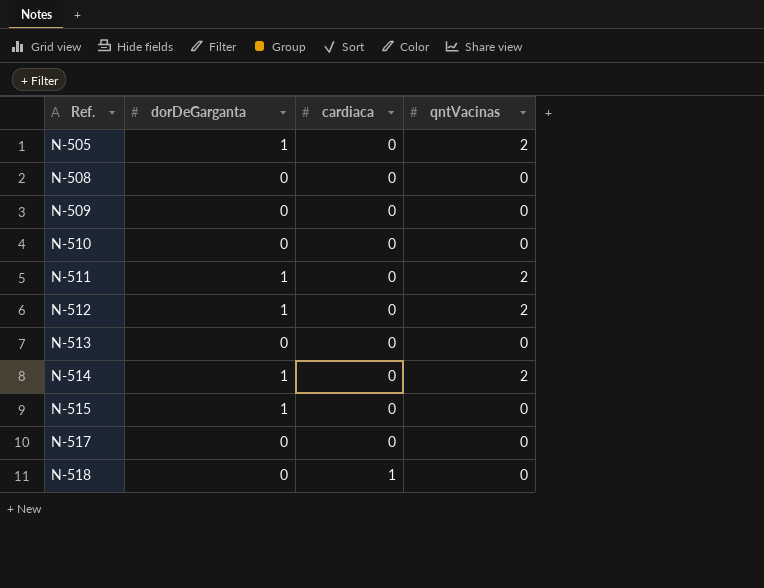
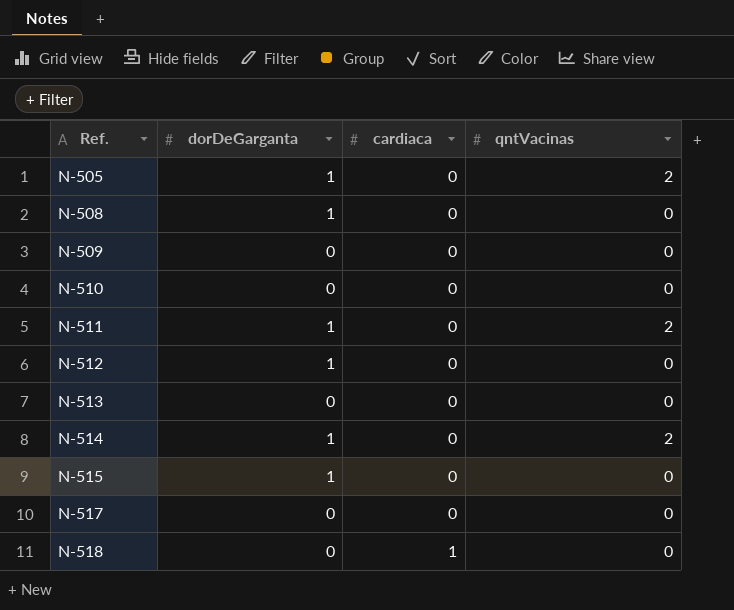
N-508 | dorDeGarganta: 0 -> 1
N-512 | qntVacinas: 2 -> 0

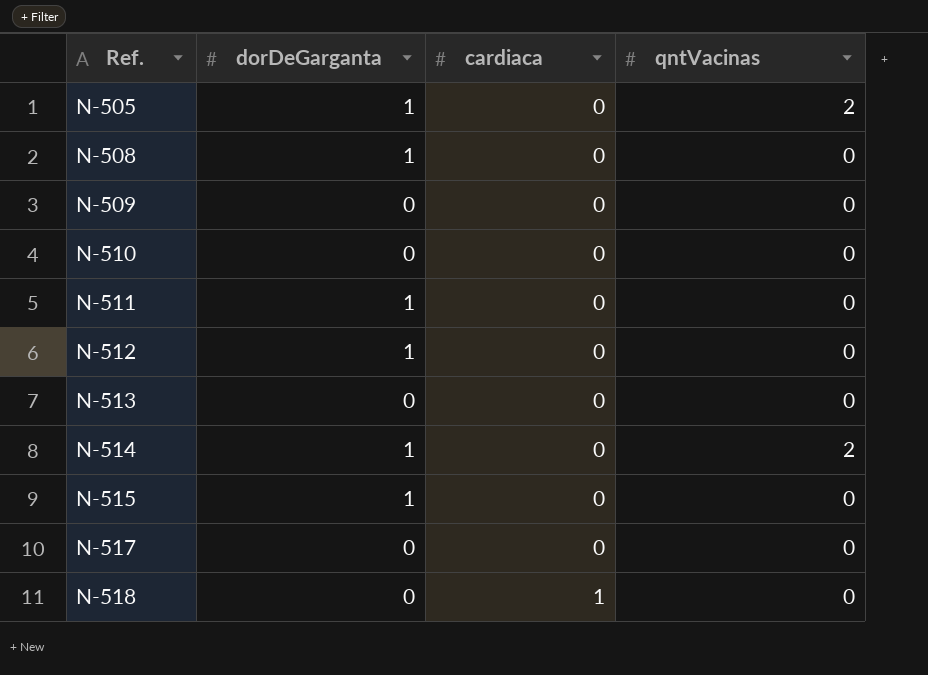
N-511 | qntVacinas: 2 -> 0

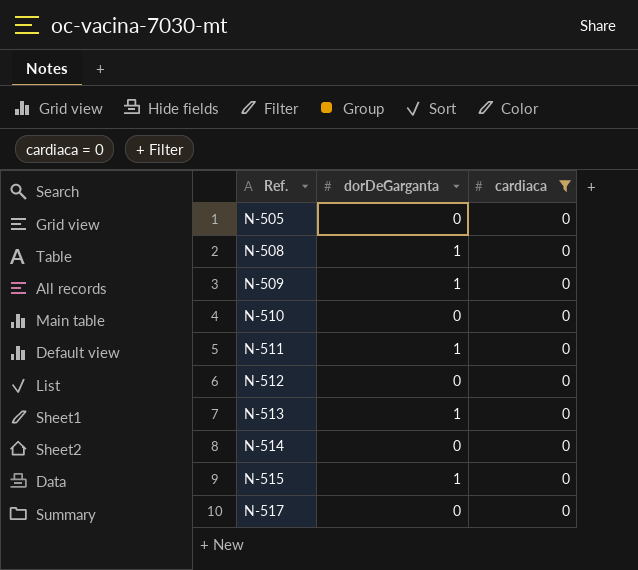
filter: none -> cardiaca = 0
column qntVacinas | position: 4 -> none
N-505 | dorDeGarganta: 1 -> 0
N-509 | dorDeGarganta: 0 -> 1
N-512 | dorDeGarganta: 1 -> 0
N-513 | dorDeGarganta: 0 -> 1
N-514 | dorDeGarganta: 1 -> 0

